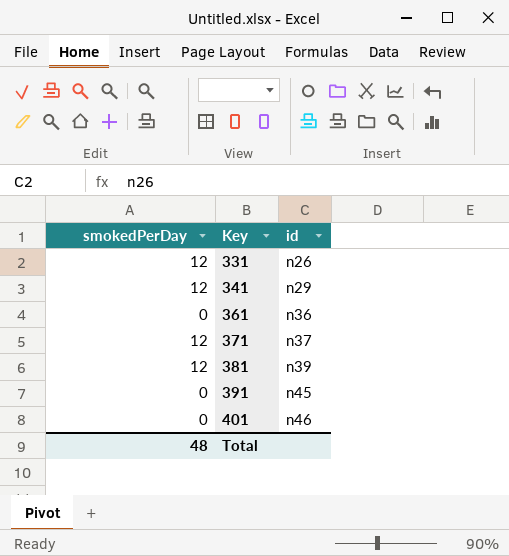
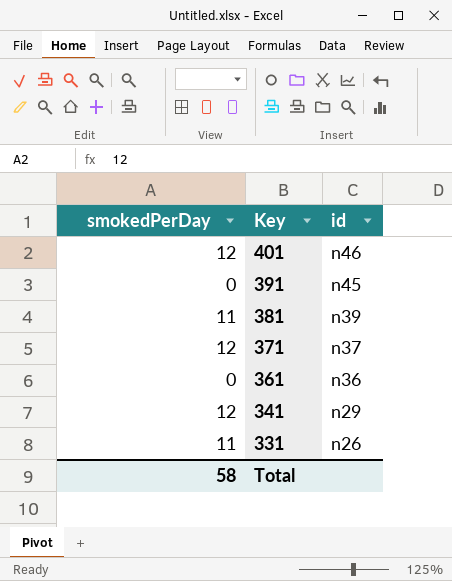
row order: Key ascending -> Key descending
401 | smokedPerDay: 0 -> 12
381 | smokedPerDay: 12 -> 11
331 | smokedPerDay: 12 -> 11
Total | smokedPerDay: 48 -> 58

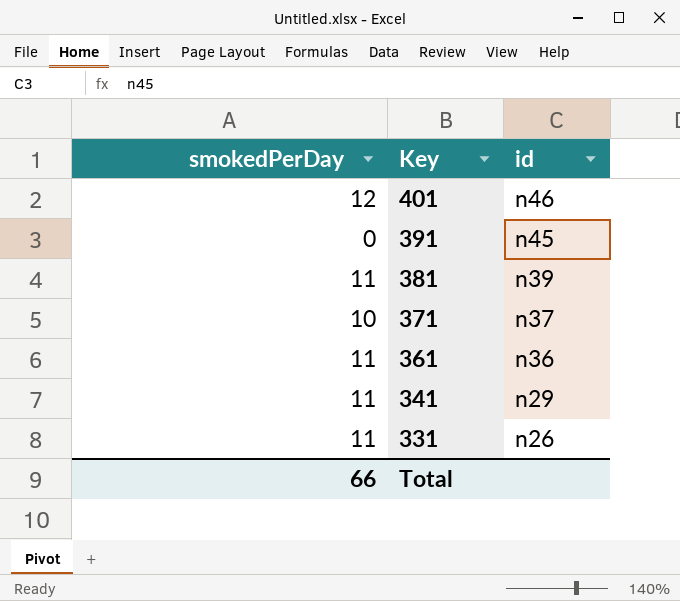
371 | smokedPerDay: 12 -> 10
361 | smokedPerDay: 0 -> 11
341 | smokedPerDay: 12 -> 11
Total | smokedPerDay: 58 -> 66

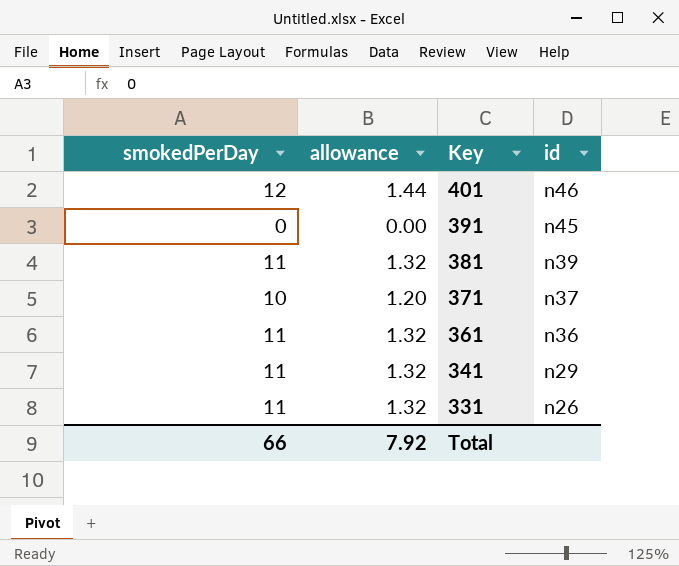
column allowance | formula: none -> [smokedPerDay] * 0.12

